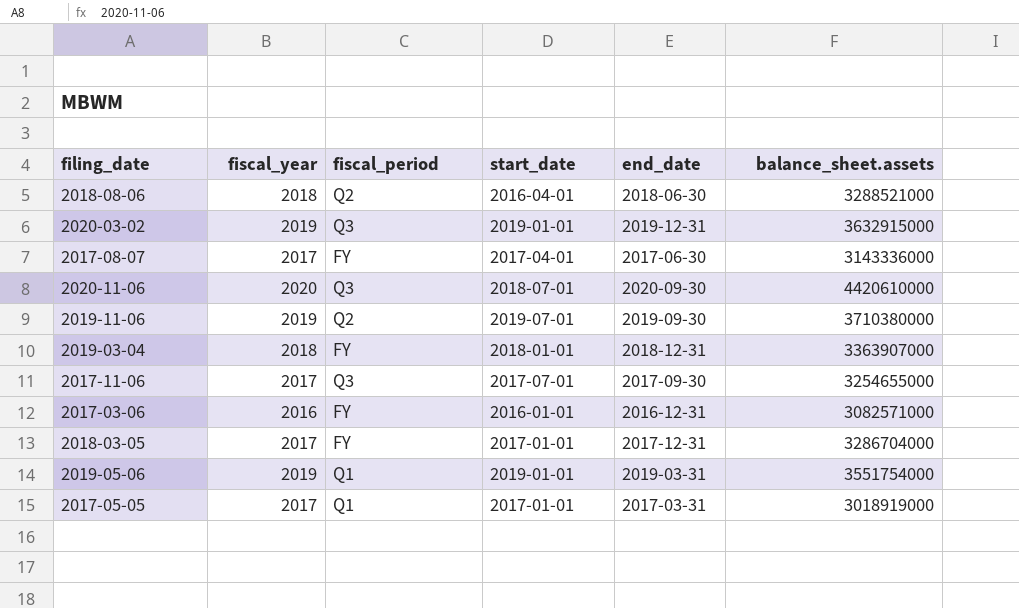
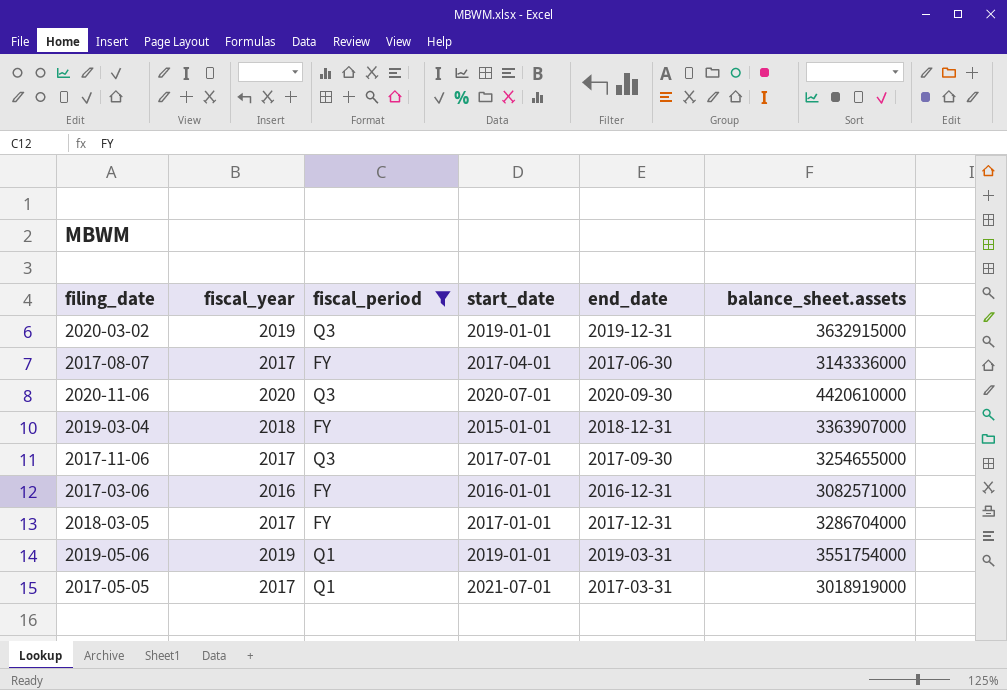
filter: none -> fiscal_period != Q2
2020-11-06 | start_date: 2018-07-01 -> 2020-07-01
2019-03-04 | start_date: 2018-01-01 -> 2015-01-01
2017-05-05 | start_date: 2017-01-01 -> 2021-07-01

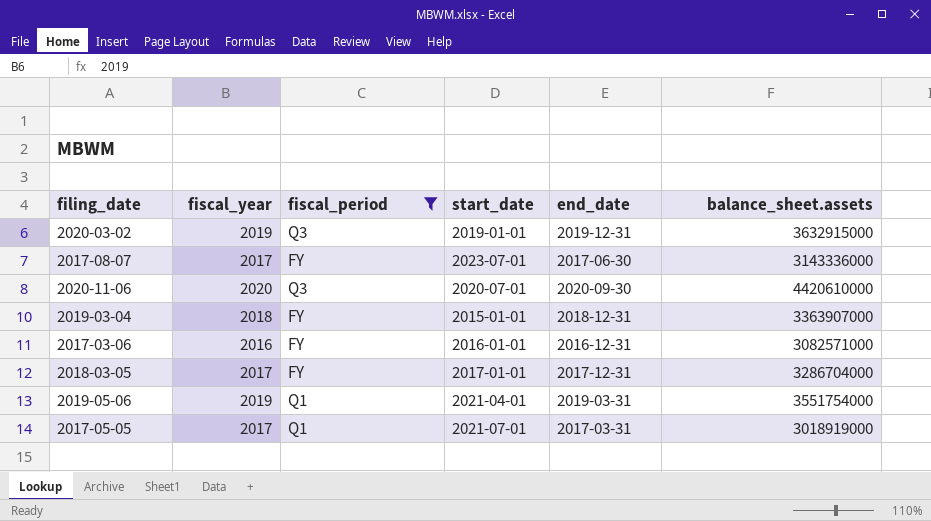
row 2017-11-06: 2017 | Q3 | 2017-07-01 | 2017-09-30 | 3254655000 -> none
2017-08-07 | start_date: 2017-04-01 -> 2023-07-01
2019-05-06 | start_date: 2019-01-01 -> 2021-04-01

